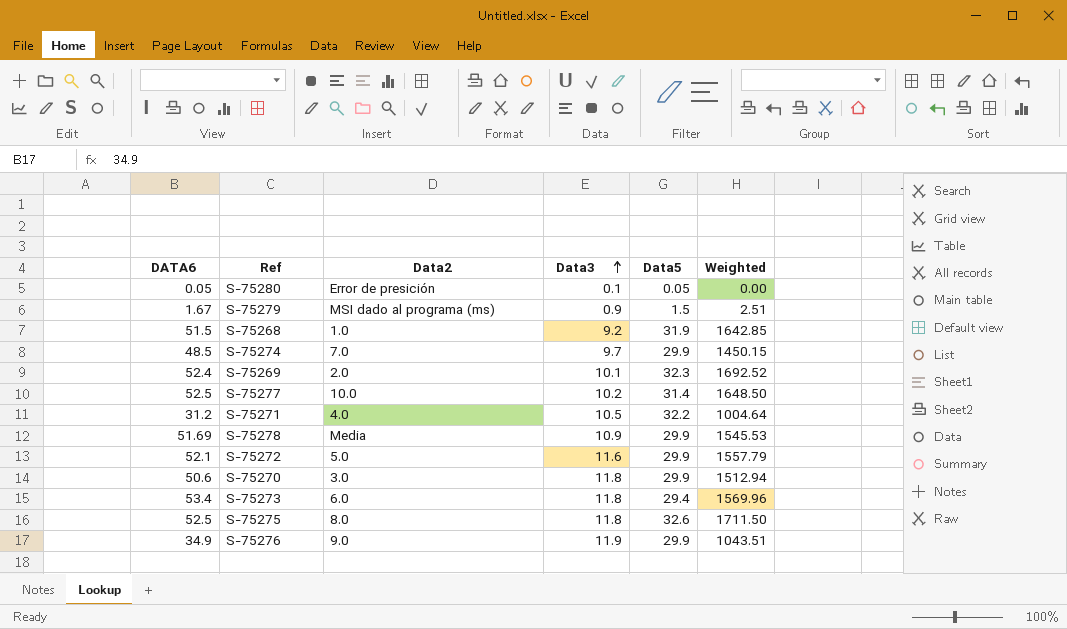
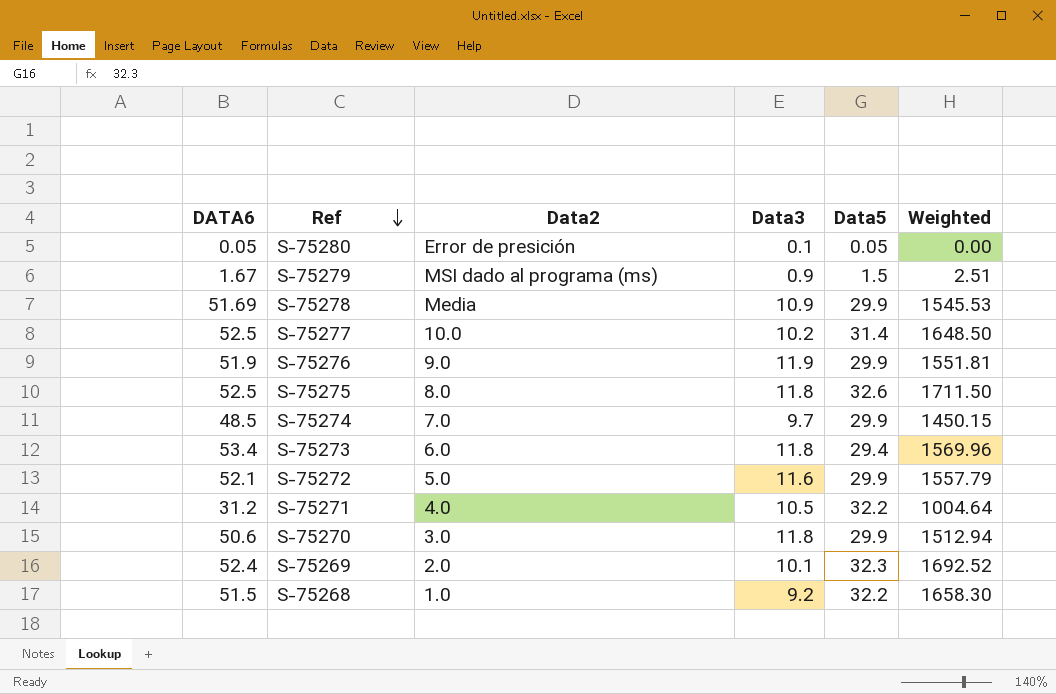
row order: Data3 ascending -> Ref descending
S-75276 | DATA6: 34.9 -> 51.9
S-75276 | Weighted: 1043.51 -> 1551.81
S-75268 | Data5: 31.9 -> 32.2
S-75268 | Weighted: 1642.85 -> 1658.30

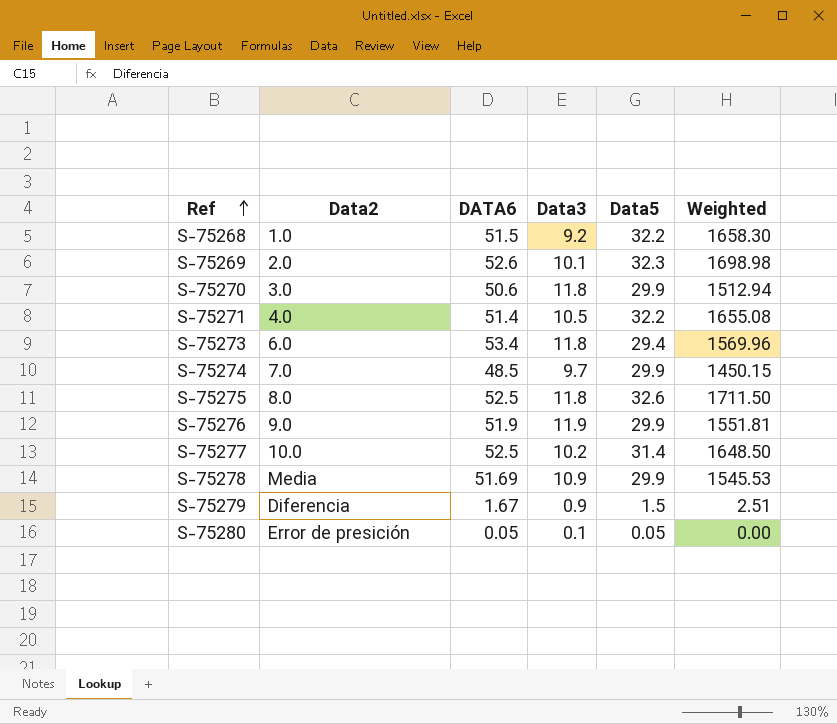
row order: Ref descending -> Ref ascending
column DATA6 | position: 1 -> 3
row S-75272: 52.1 | 5.0 | 11.6 | 29.9 | 1557.79 -> none
S-75269 | DATA6: 52.4 -> 52.6
S-75269 | Weighted: 1692.52 -> 1698.98
S-75271 | DATA6: 31.2 -> 51.4
S-75271 | Weighted: 1004.64 -> 1655.08
S-75279 | Data2: MSI dado al programa (ms) -> Diferencia

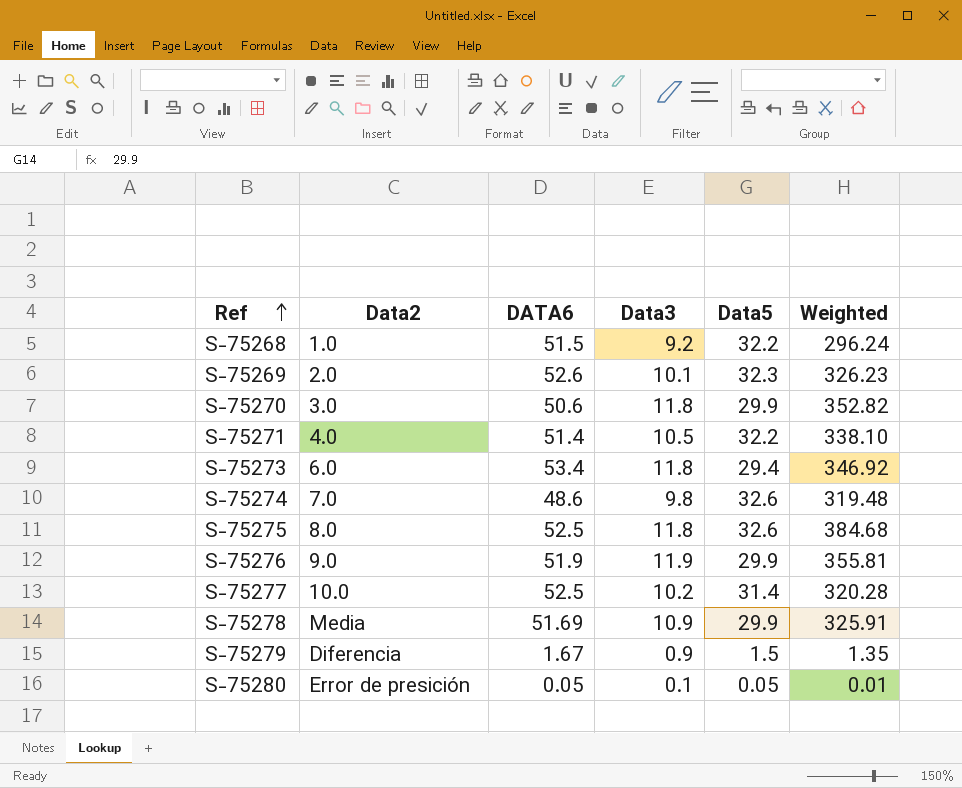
column Weighted | formula: [DATA6] * [Data5] -> [Data3] * [Data5]
S-75274 | DATA6: 48.5 -> 48.6
S-75274 | Data3: 9.7 -> 9.8
S-75274 | Data5: 29.9 -> 32.6

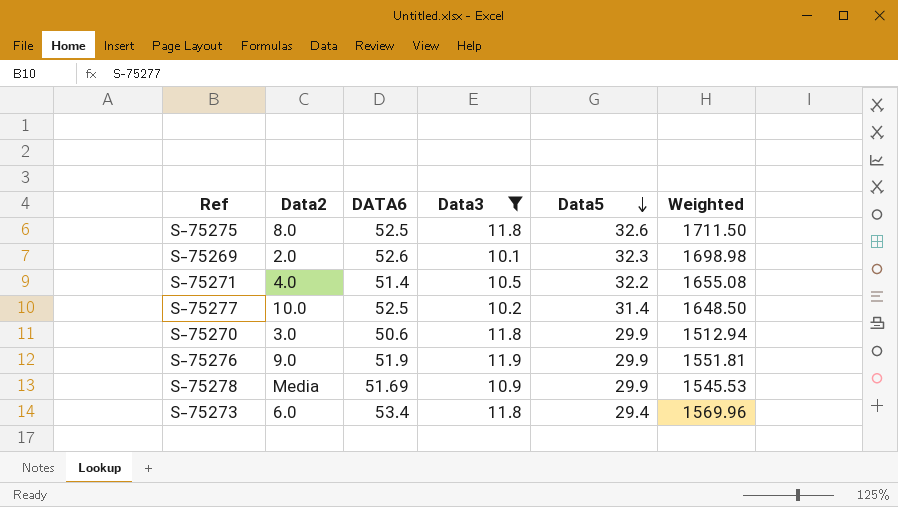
filter: none -> Data3 >= 10.1
row order: Ref ascending -> Data5 descending
column Weighted | formula: [Data3] * [Data5] -> [DATA6] * [Data5]

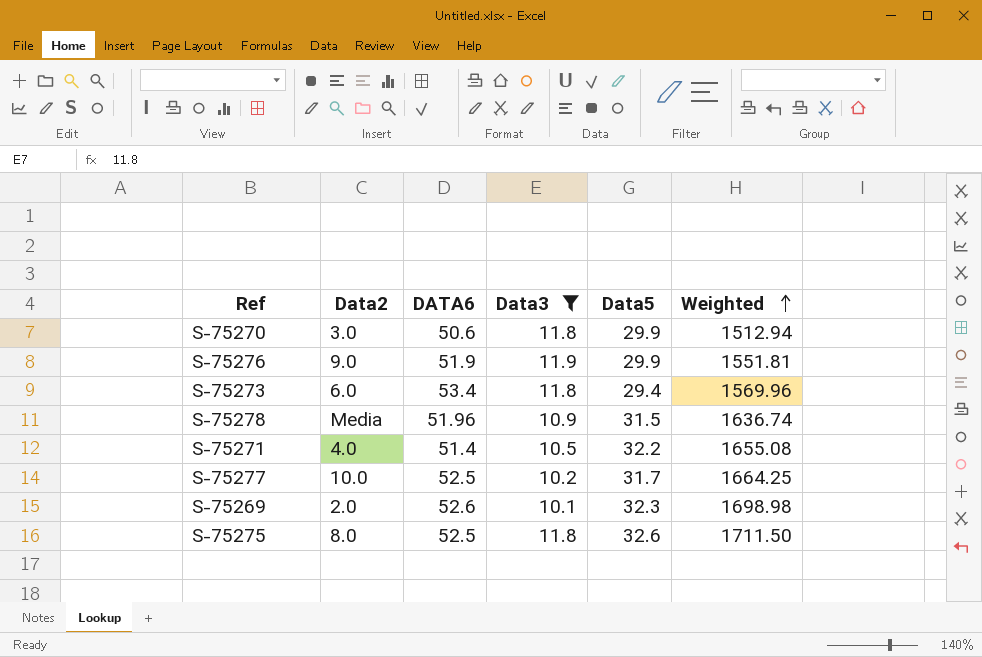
row order: Data5 descending -> Weighted ascending
S-75278 | DATA6: 51.69 -> 51.96
S-75278 | Data5: 29.9 -> 31.5
S-75278 | Weighted: 1545.53 -> 1636.74
S-75277 | Data5: 31.4 -> 31.7
S-75277 | Weighted: 1648.50 -> 1664.25

